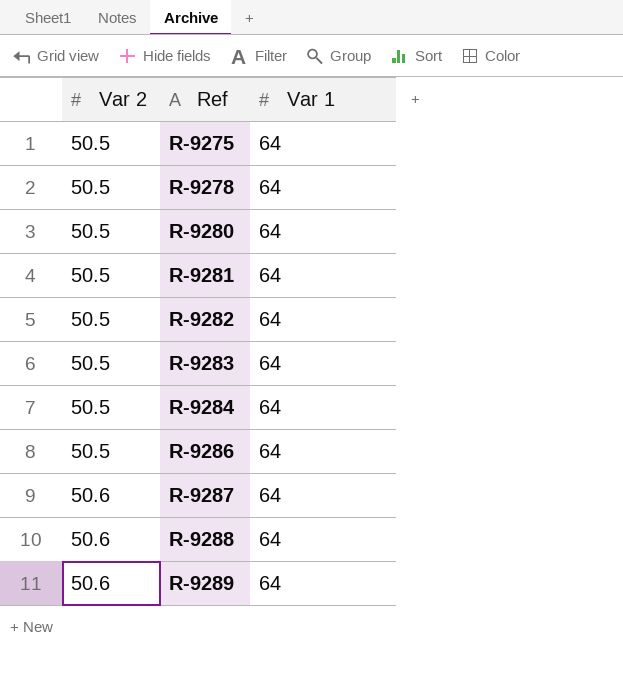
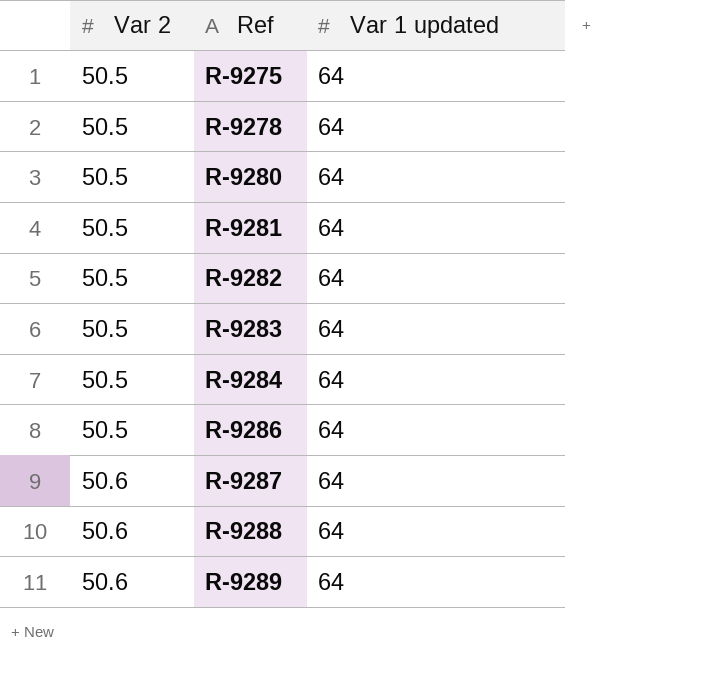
column name: Var 1 -> Var 1 updated

